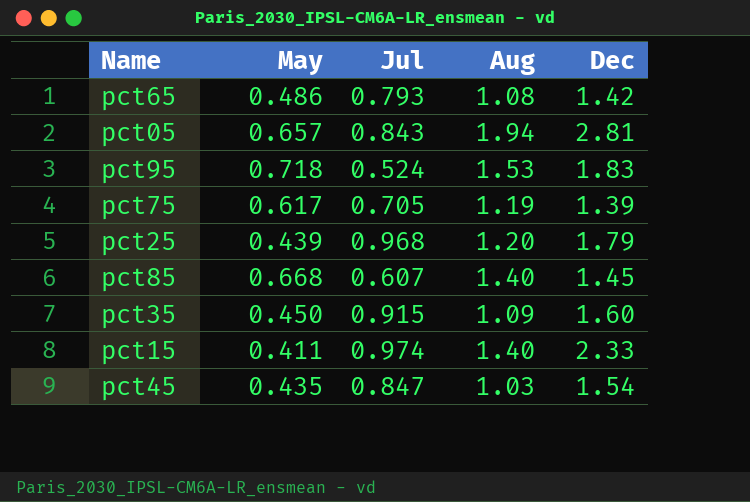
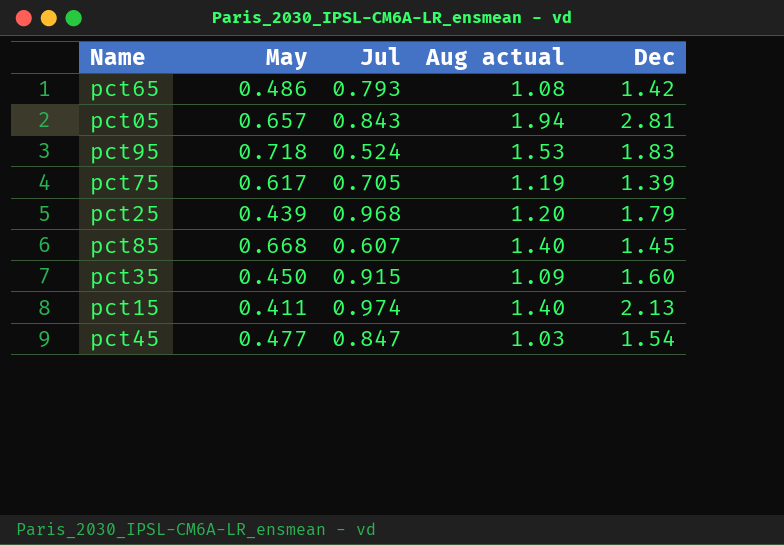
column name: Aug -> Aug actual
pct15 | Dec: 2.33 -> 2.13
pct45 | May: 0.435 -> 0.477

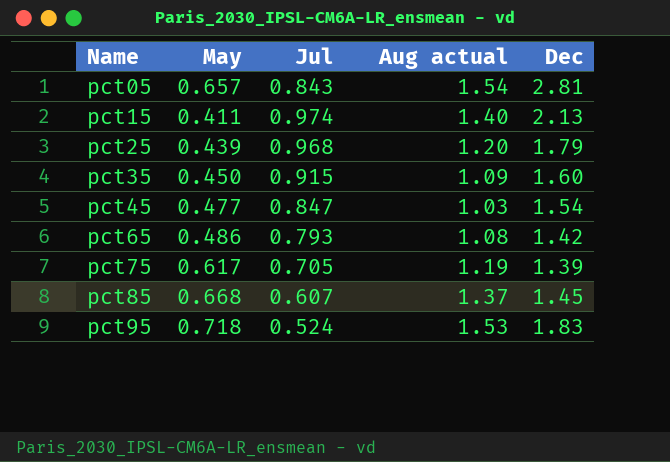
row order: none -> Name ascending
pct05 | Aug actual: 1.94 -> 1.54
pct85 | Aug actual: 1.40 -> 1.37

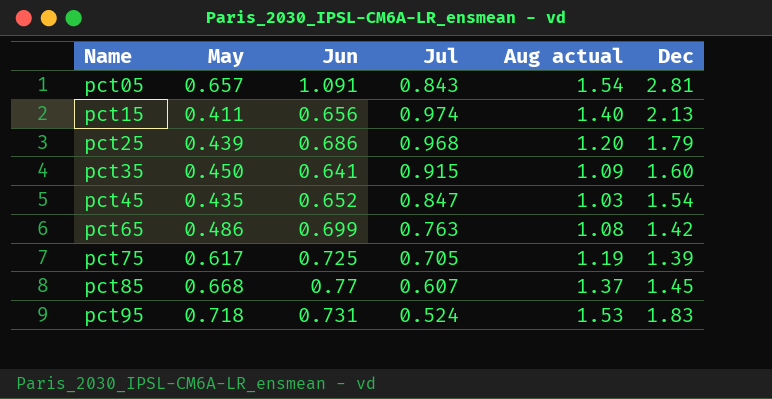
column Jun | position: none -> 3
pct45 | May: 0.477 -> 0.435
pct65 | Jul: 0.793 -> 0.763

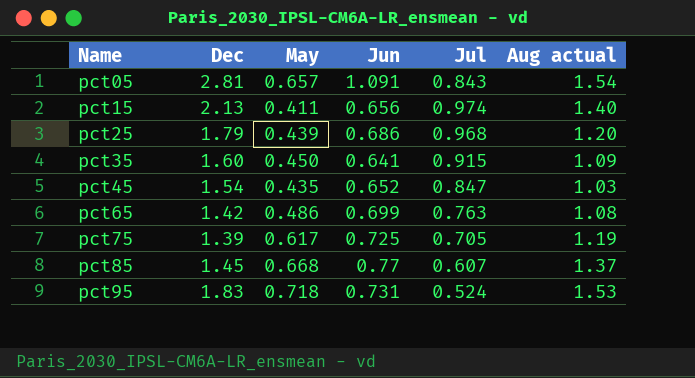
column Dec | position: 6 -> 2

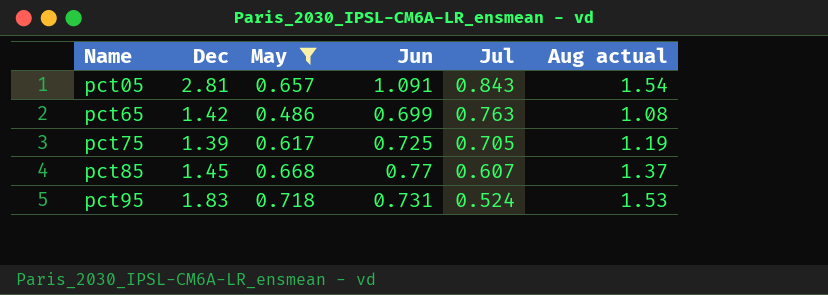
filter: none -> May >= 0.486

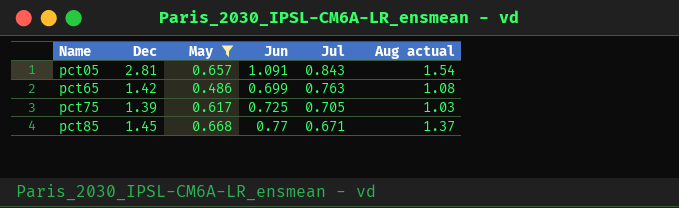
row pct95: 1.83 | 0.718 | 0.731 | 0.524 | 1.53 -> none
pct75 | Aug actual: 1.19 -> 1.03
pct85 | Jul: 0.607 -> 0.671

